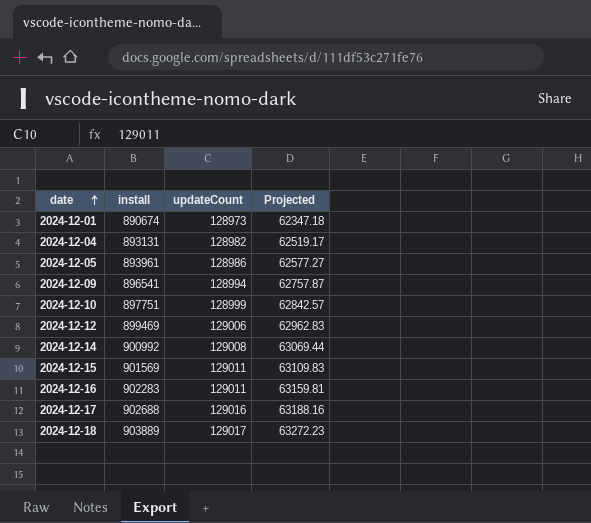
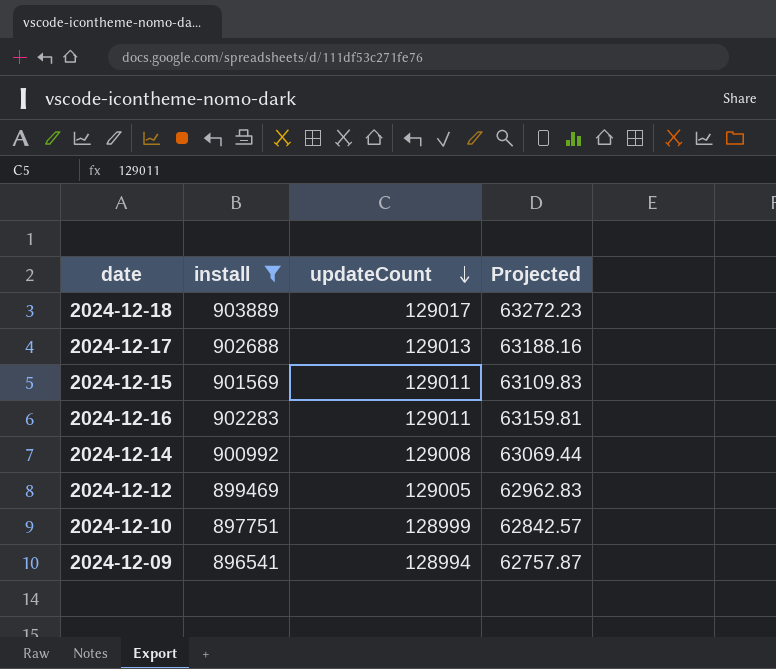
filter: none -> install >= 896541
row order: date ascending -> updateCount descending
2024-12-17 | updateCount: 129016 -> 129013
2024-12-12 | updateCount: 129006 -> 129005

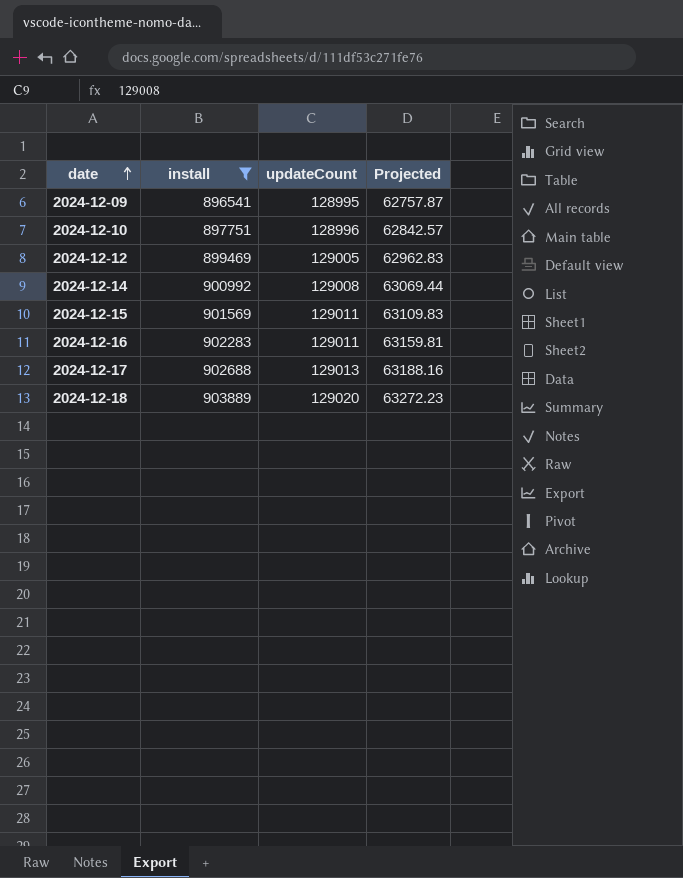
row order: updateCount descending -> date ascending
2024-12-09 | updateCount: 128994 -> 128995
2024-12-10 | updateCount: 128999 -> 128996
2024-12-18 | updateCount: 129017 -> 129020

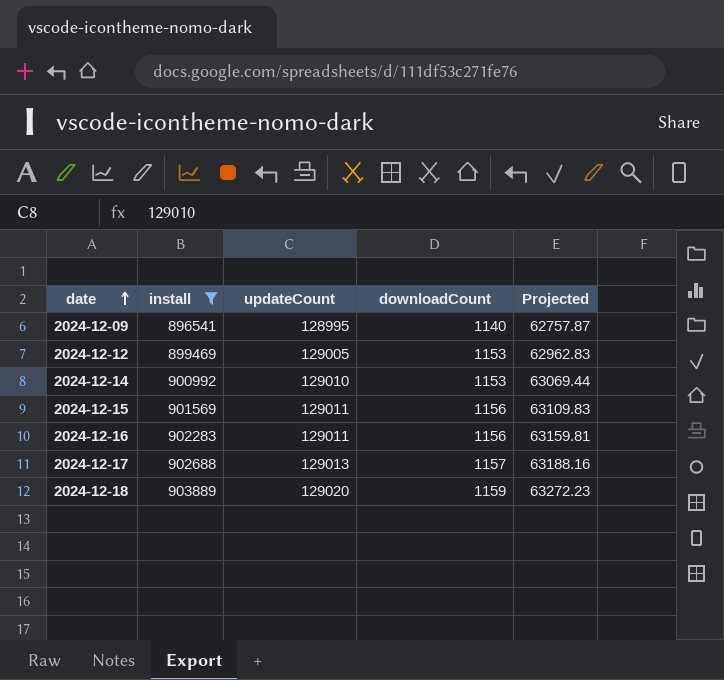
column downloadCount | position: none -> 4
row 2024-12-10: 897751 | 128996 | 62842.57 -> none
2024-12-14 | updateCount: 129008 -> 129010

